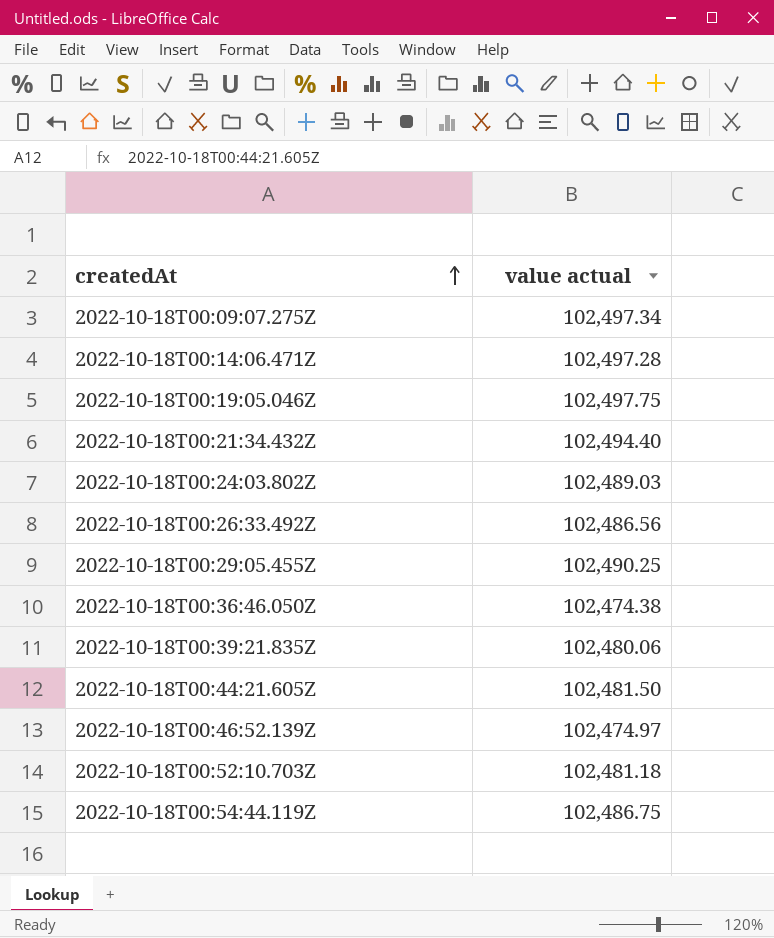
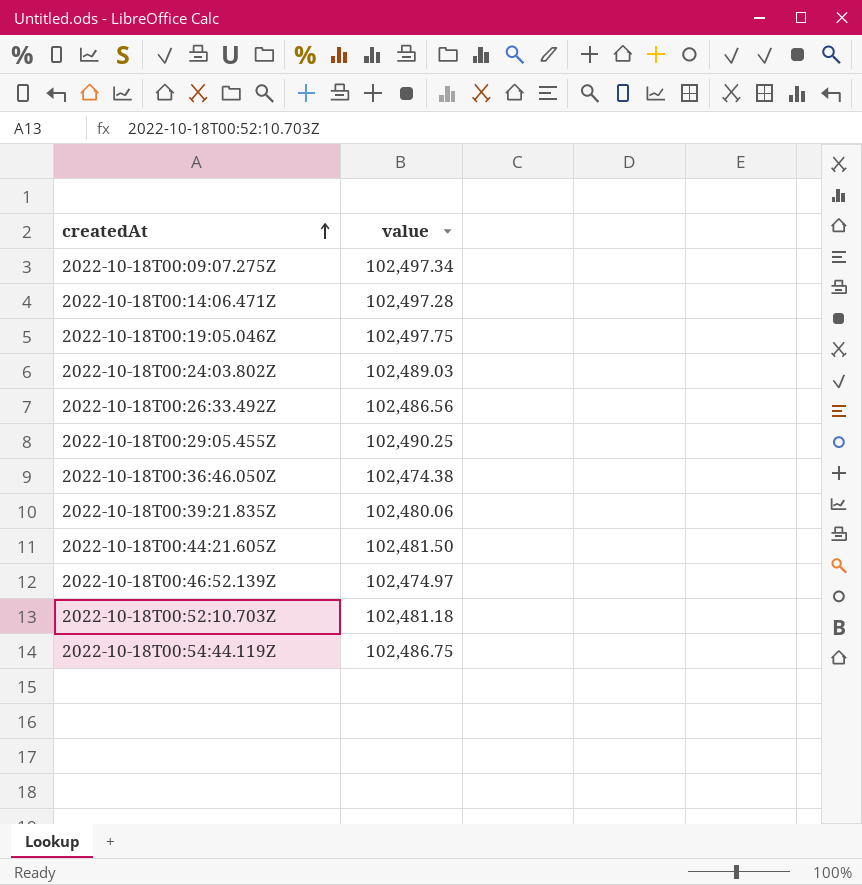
column name: value actual -> value
row 2022-10-18T00:21:34.432Z: 102,494.40 -> none

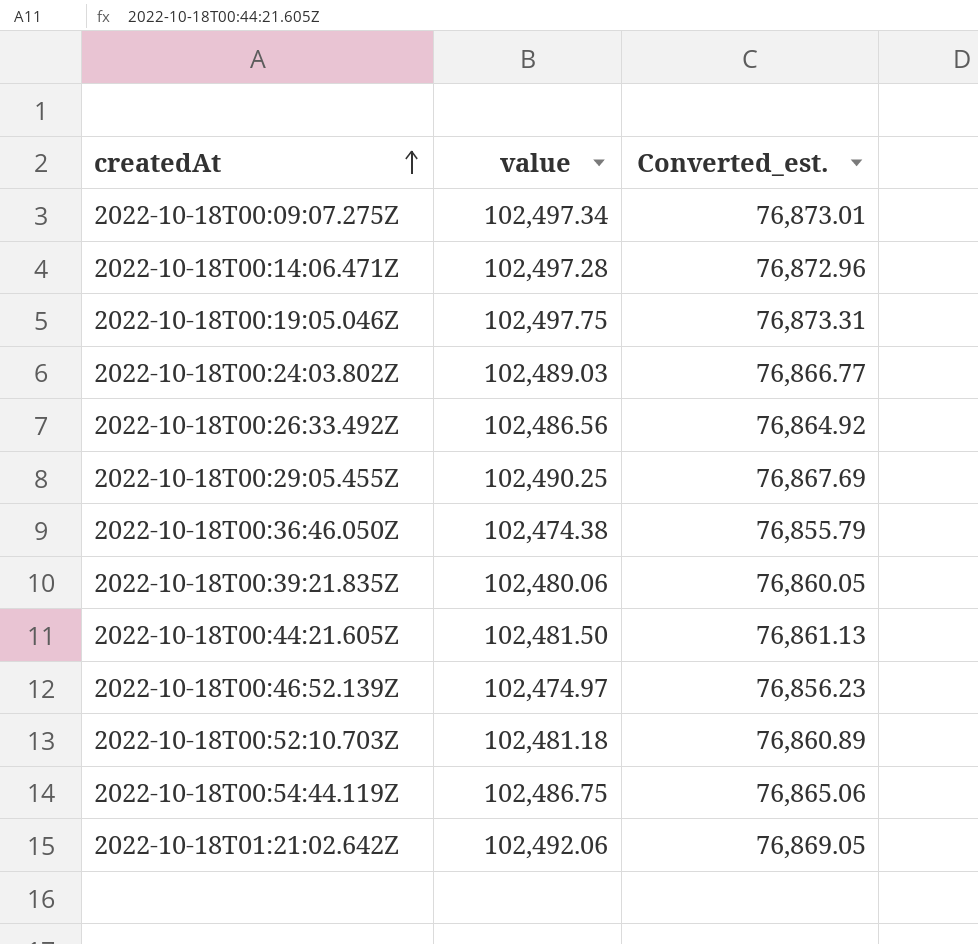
column Converted_est. | formula: none -> [value] * 0.75
row 2022-10-18T01:21:02.642Z: none -> 102,492.06 | 76,869.05

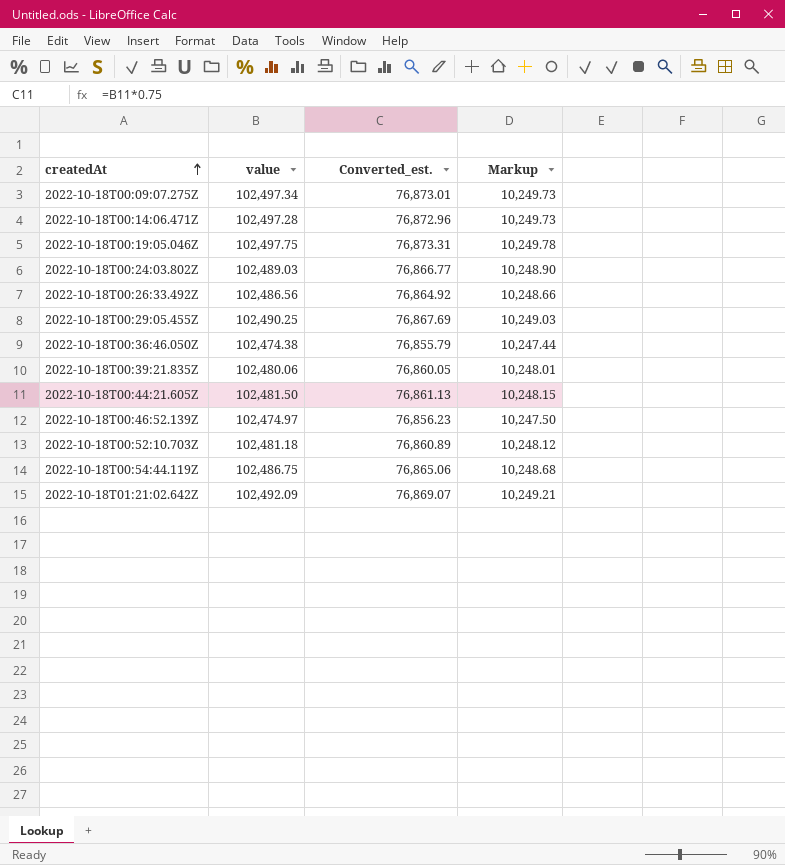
column Markup | formula: none -> [value] * 0.1
2022-10-18T01:21:02.642Z | value: 102,492.06 -> 102,492.09
2022-10-18T01:21:02.642Z | Converted_est.: 76,869.05 -> 76,869.07

